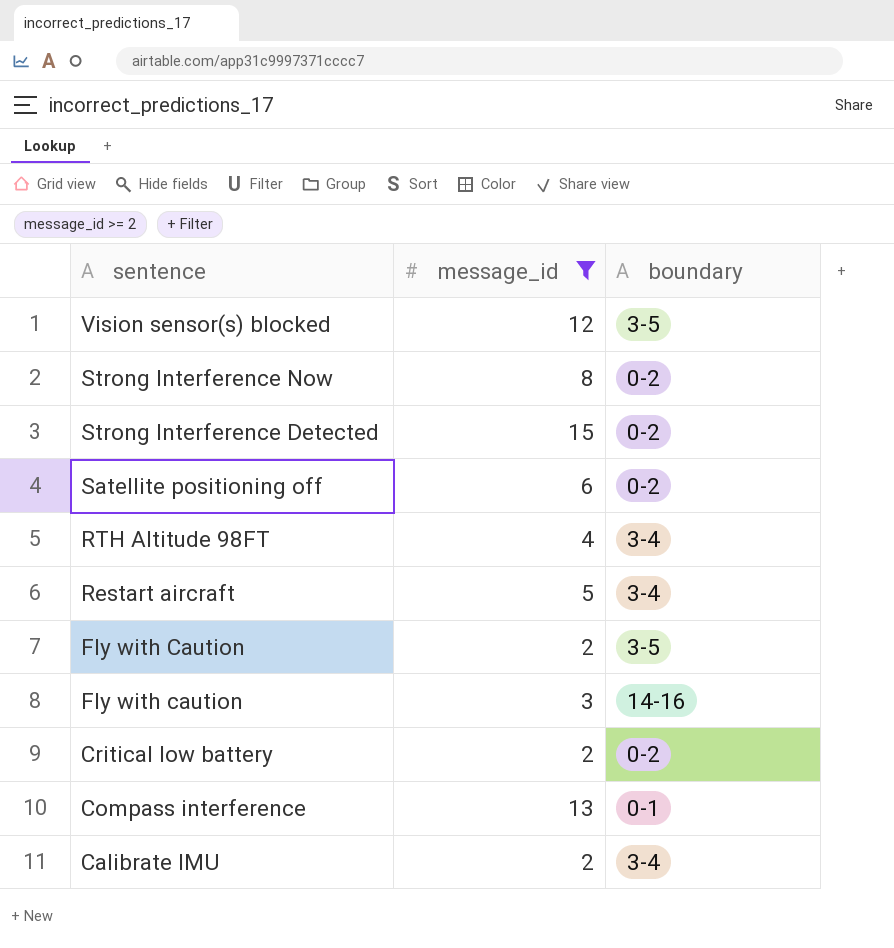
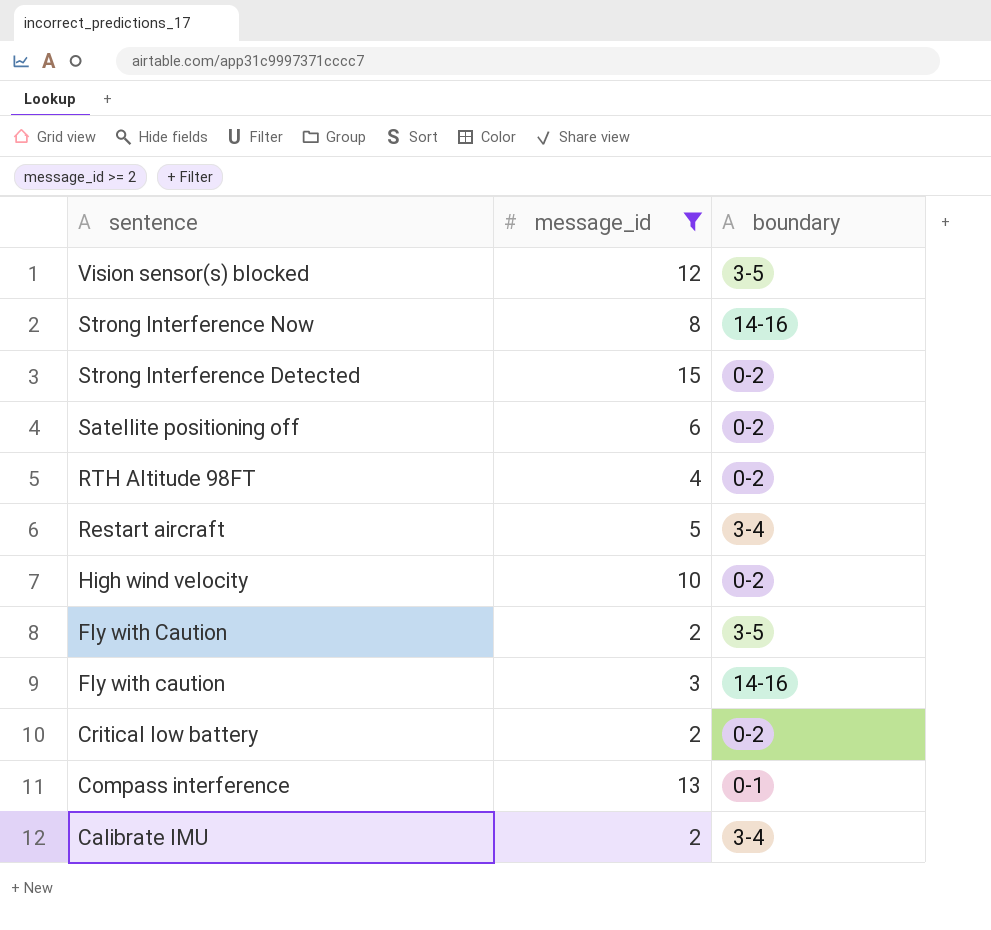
Strong Interference Now | boundary: 0-2 -> 14-16
RTH Altitude 98FT | boundary: 3-4 -> 0-2
row High wind velocity: none -> 10 | 0-2

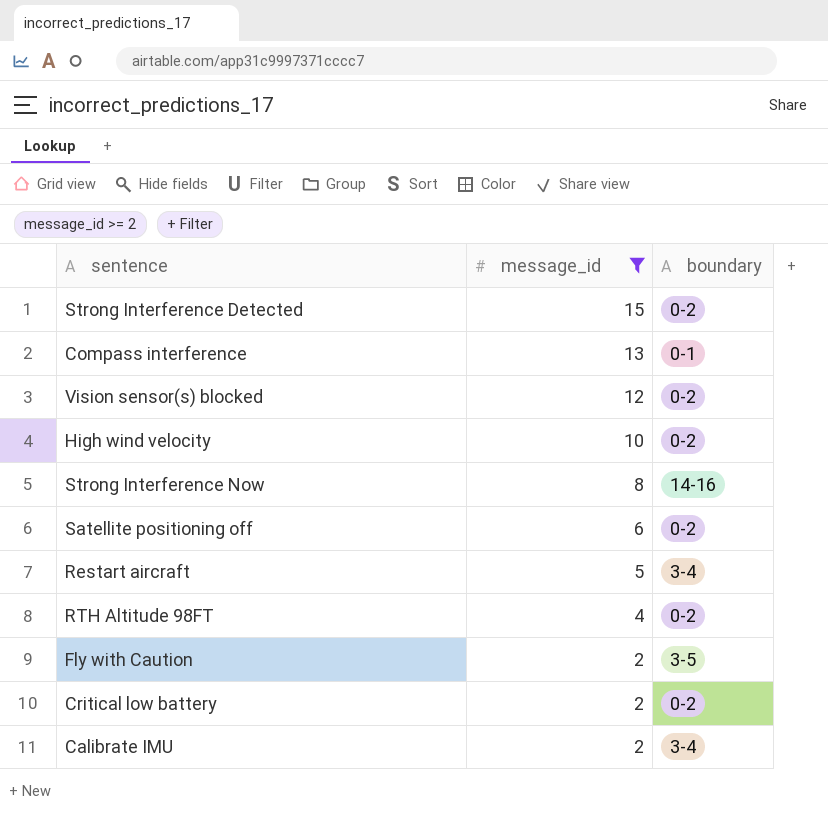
row order: sentence descending -> message_id descending
row Fly with caution: 3 | 14-16 -> none
Vision sensor(s) blocked | boundary: 3-5 -> 0-2

